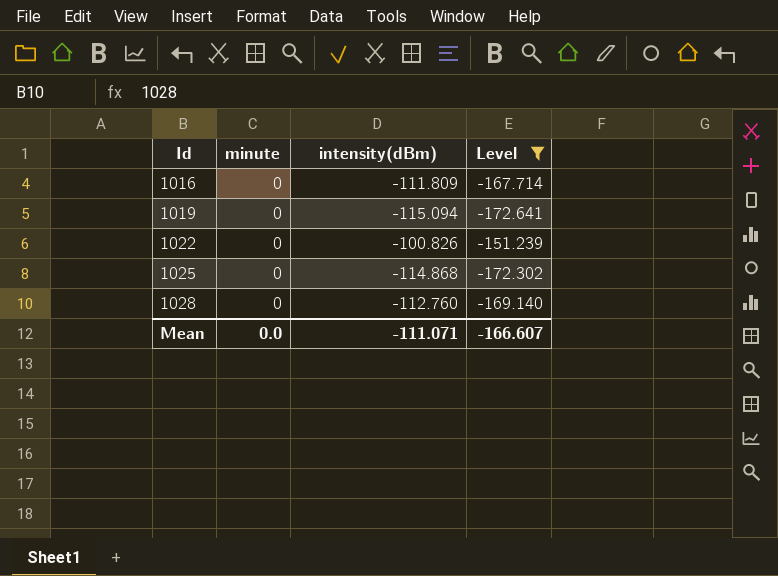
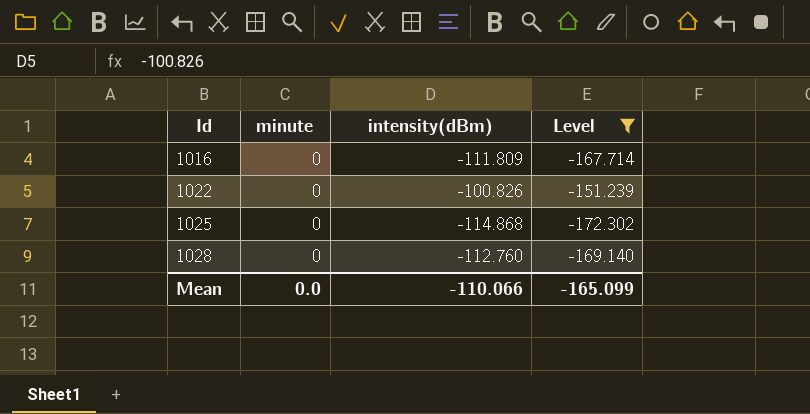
row 1019: 0 | -115.094 | -172.641 -> none
Mean | intensity(dBm): -111.071 -> -110.066
Mean | Level: -166.607 -> -165.099

